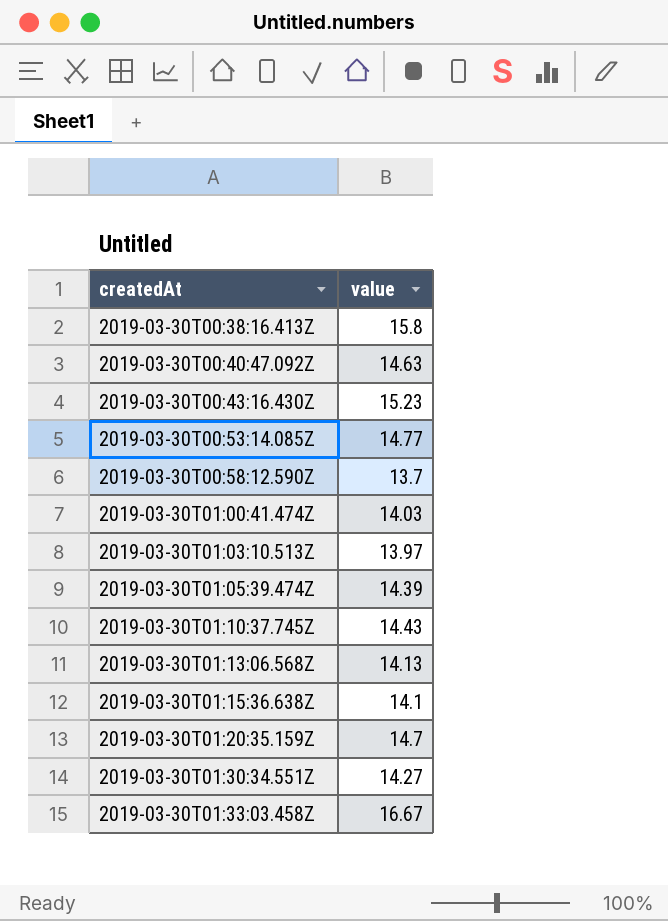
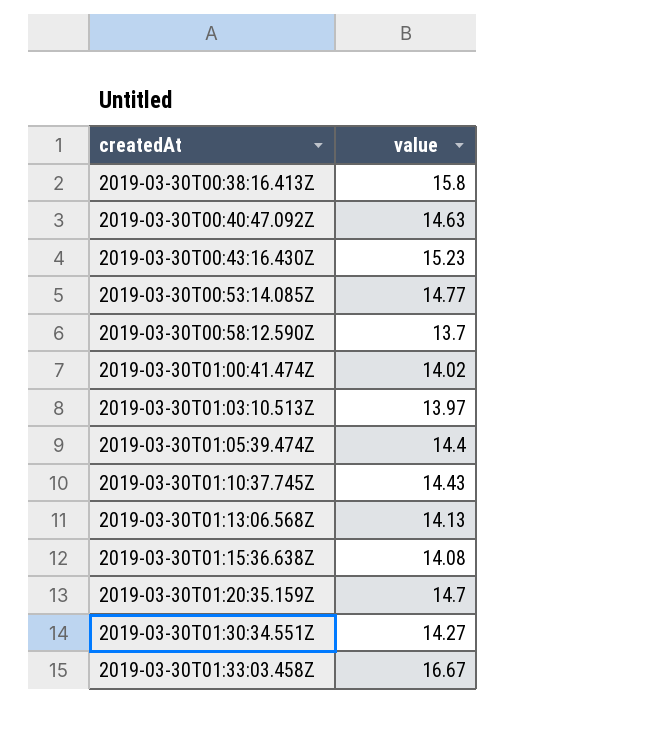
2019-03-30T01:00:41.474Z | value: 14.03 -> 14.02
2019-03-30T01:05:39.474Z | value: 14.39 -> 14.4
2019-03-30T01:15:36.638Z | value: 14.1 -> 14.08

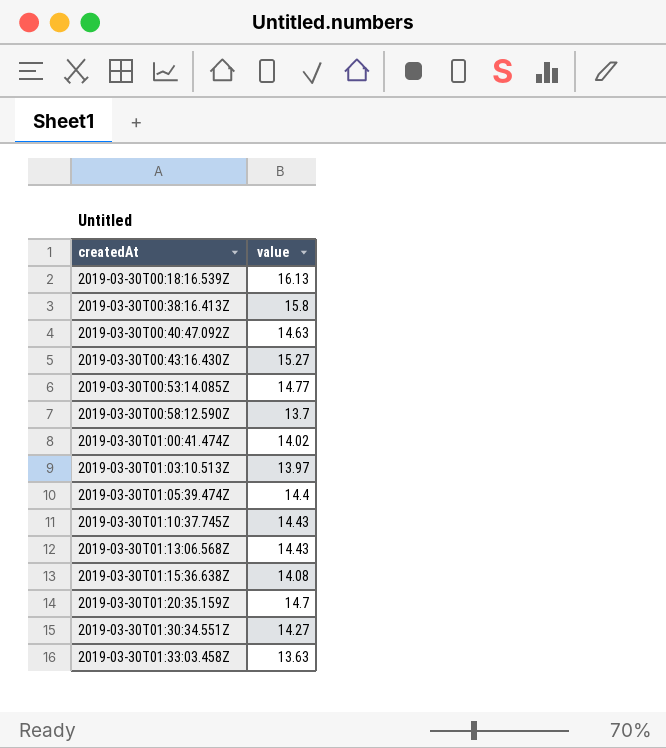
row 2019-03-30T00:18:16.539Z: none -> 16.13
2019-03-30T00:43:16.430Z | value: 15.23 -> 15.27
2019-03-30T01:13:06.568Z | value: 14.13 -> 14.43
2019-03-30T01:33:03.458Z | value: 16.67 -> 13.63

